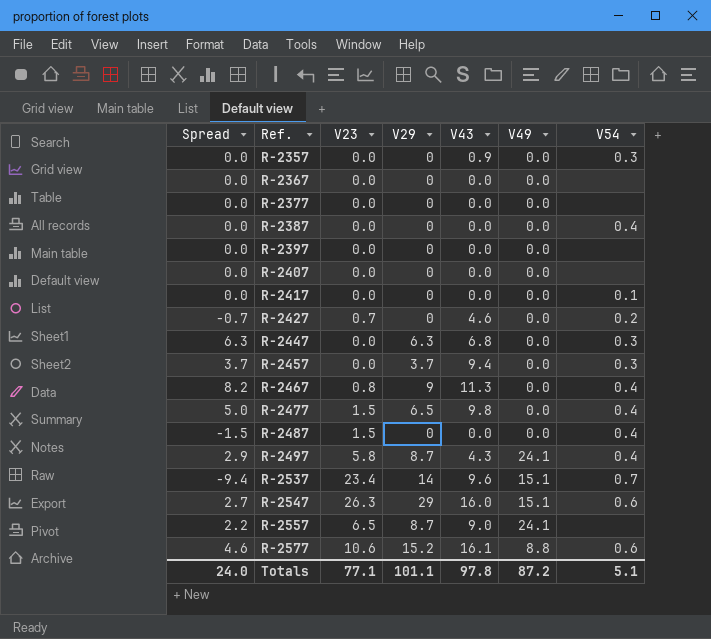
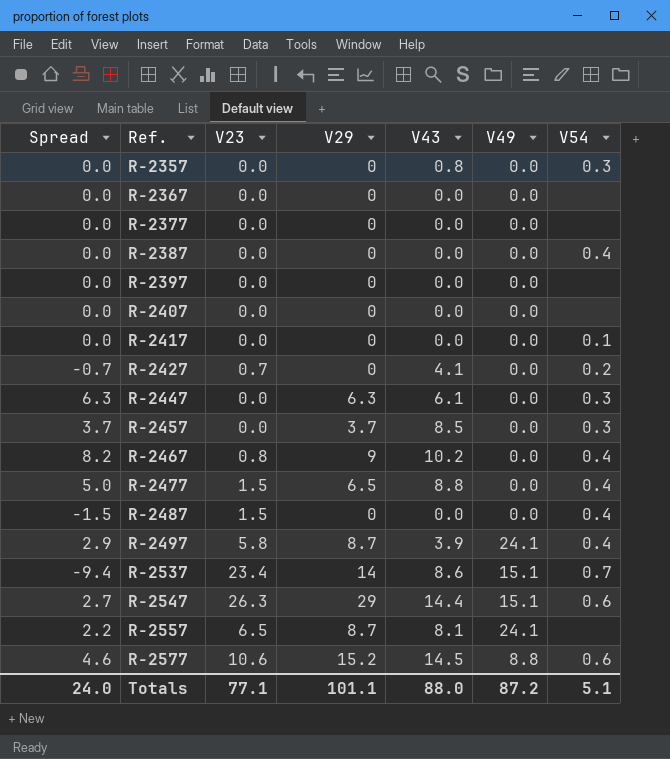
R-2357 | V43: 0.9 -> 0.8
R-2427 | V43: 4.6 -> 4.1
R-2447 | V43: 6.8 -> 6.1
R-2457 | V43: 9.4 -> 8.5
R-2467 | V43: 11.3 -> 10.2
R-2477 | V43: 9.8 -> 8.8
R-2497 | V43: 4.3 -> 3.9
R-2537 | V43: 9.6 -> 8.6
R-2547 | V43: 16.0 -> 14.4
R-2557 | V43: 9.0 -> 8.1
R-2577 | V43: 16.1 -> 14.5
Totals | V43: 97.8 -> 88.0

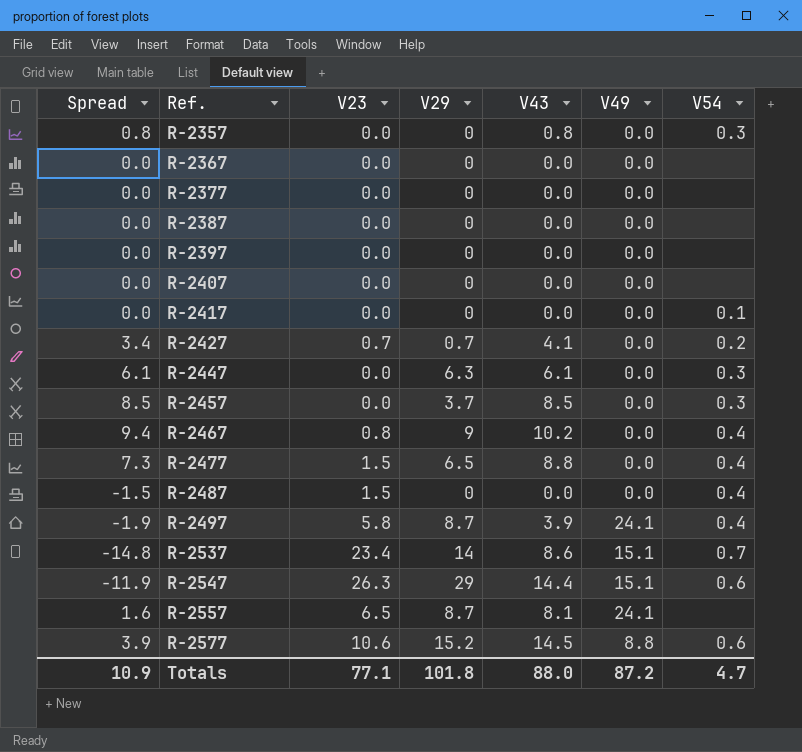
column Spread | formula: [V29] - [V23] -> [V43] - [V23]
R-2387 | V54: 0.4 -> none
R-2427 | V29: 0 -> 0.7
Totals | Spread: 24.0 -> 10.9
Totals | V29: 101.1 -> 101.8
Totals | V54: 5.1 -> 4.7

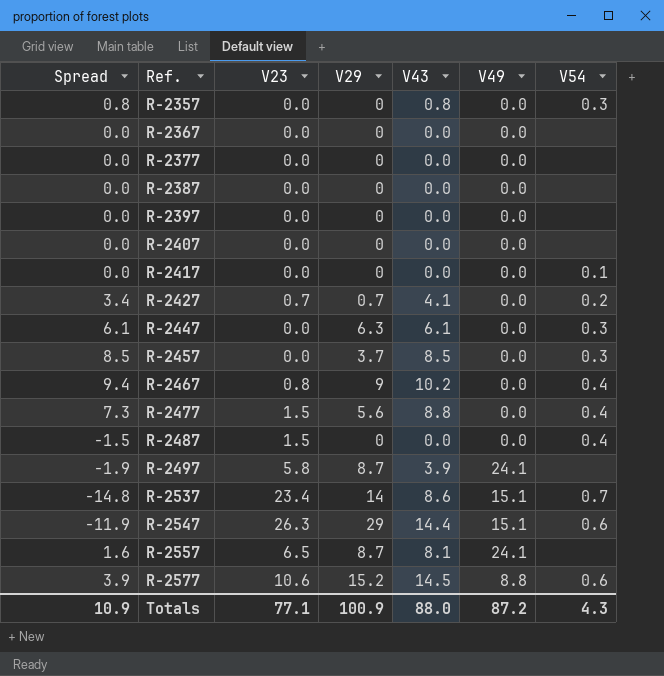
R-2477 | V29: 6.5 -> 5.6
R-2497 | V54: 0.4 -> none
Totals | V29: 101.8 -> 100.9
Totals | V54: 4.7 -> 4.3

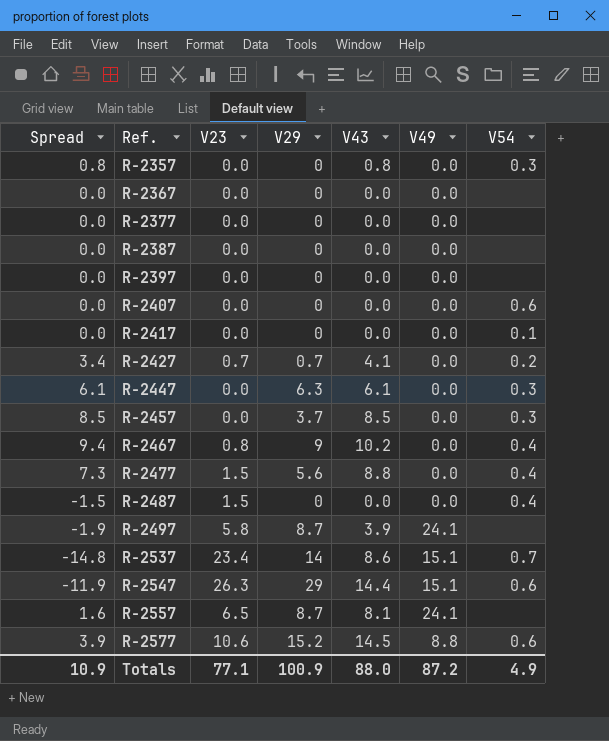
R-2407 | V54: none -> 0.6
Totals | V54: 4.3 -> 4.9

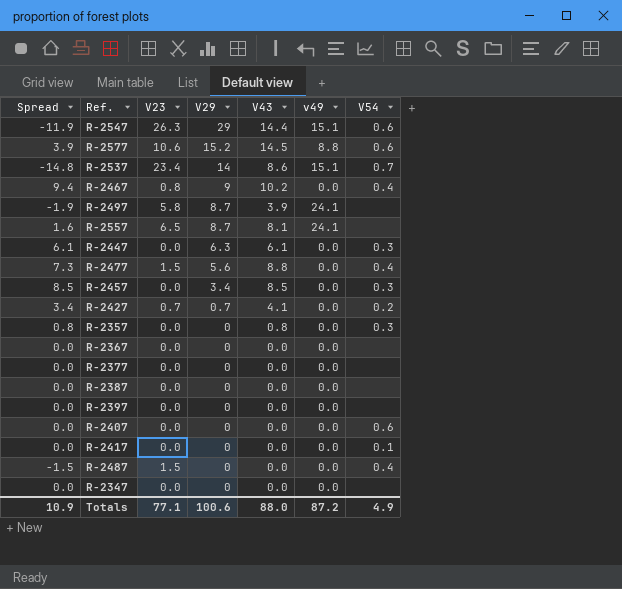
row order: Ref. ascending -> V29 descending
column name: V49 -> v49
R-2457 | V29: 3.7 -> 3.4
row R-2347: none -> 0.0 | 0.0 | 0 | 0.0 | 0.0 | none
Totals | V29: 100.9 -> 100.6

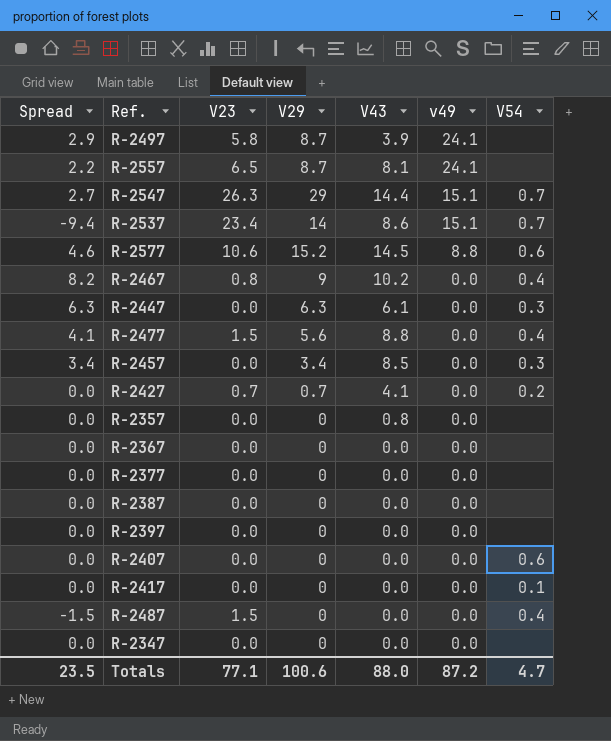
row order: V29 descending -> v49 descending
column Spread | formula: [V43] - [V23] -> [V29] - [V23]
R-2547 | V54: 0.6 -> 0.7
R-2357 | V54: 0.3 -> none
Totals | Spread: 10.9 -> 23.5
Totals | V54: 4.9 -> 4.7

